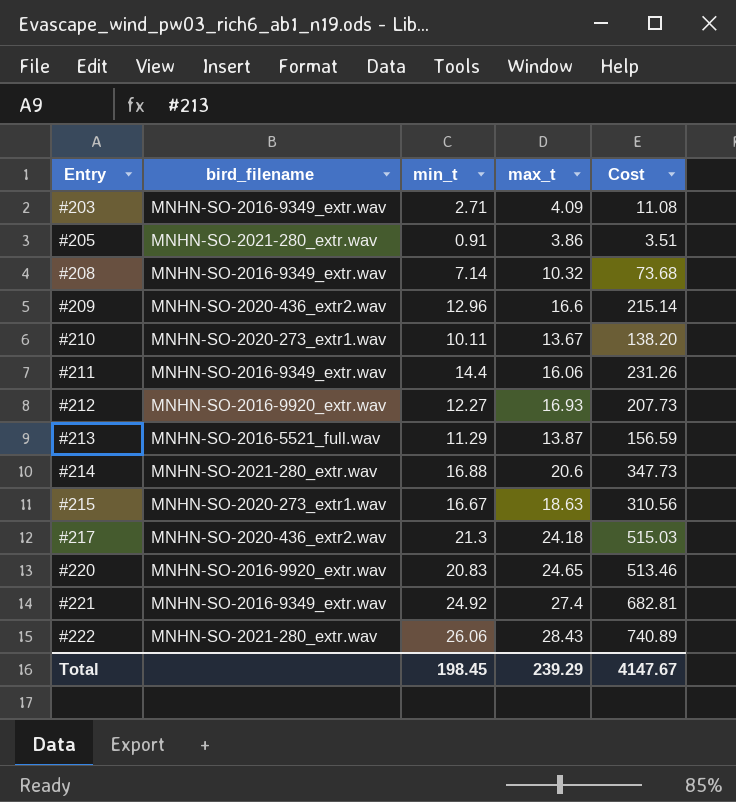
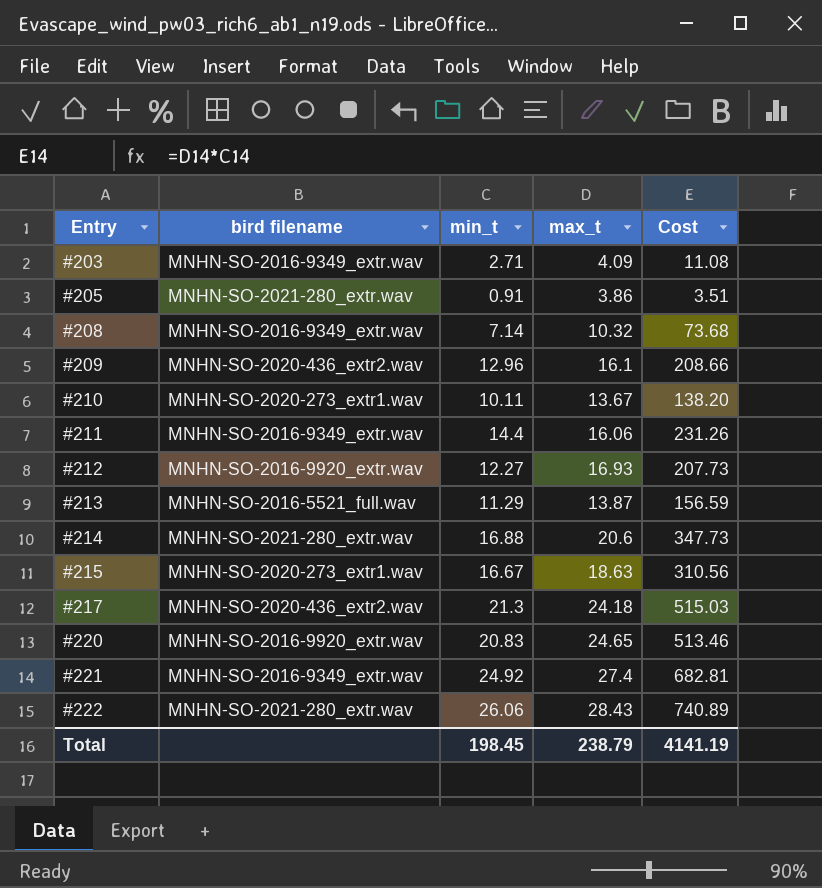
column name: bird_filename -> bird filename
#209 | max_t: 16.6 -> 16.1
#209 | Cost: 215.14 -> 208.66
Total | max_t: 239.29 -> 238.79
Total | Cost: 4147.67 -> 4141.19

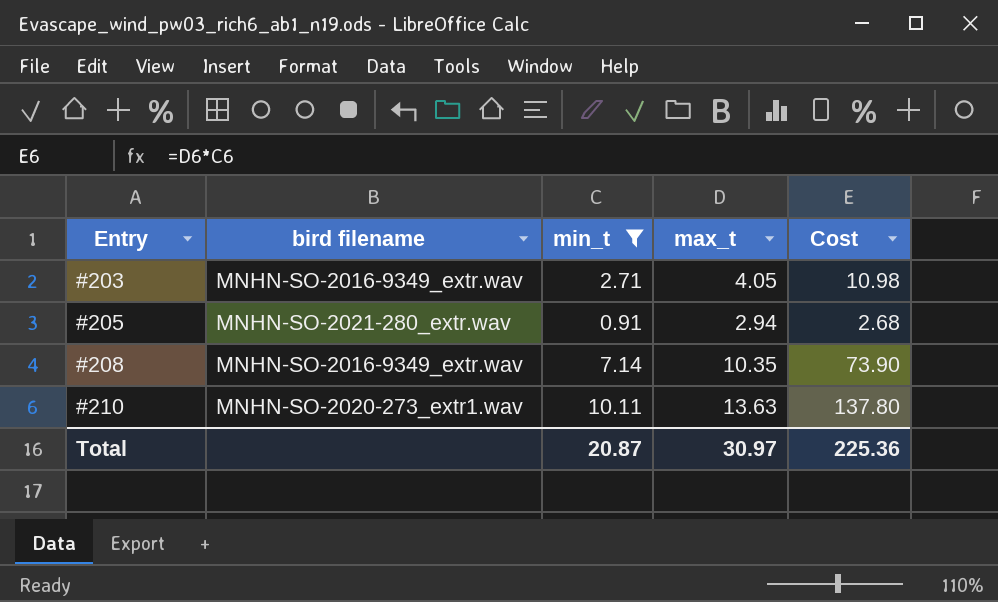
filter: none -> min_t <= 10.11
#203 | max_t: 4.09 -> 4.05
#203 | Cost: 11.08 -> 10.98
#205 | max_t: 3.86 -> 2.94
#205 | Cost: 3.51 -> 2.68
#208 | max_t: 10.32 -> 10.35
#208 | Cost: 73.68 -> 73.90
#210 | max_t: 13.67 -> 13.63
#210 | Cost: 138.20 -> 137.80
Total | min_t: 198.45 -> 20.87
Total | max_t: 238.79 -> 30.97
Total | Cost: 4141.19 -> 225.36

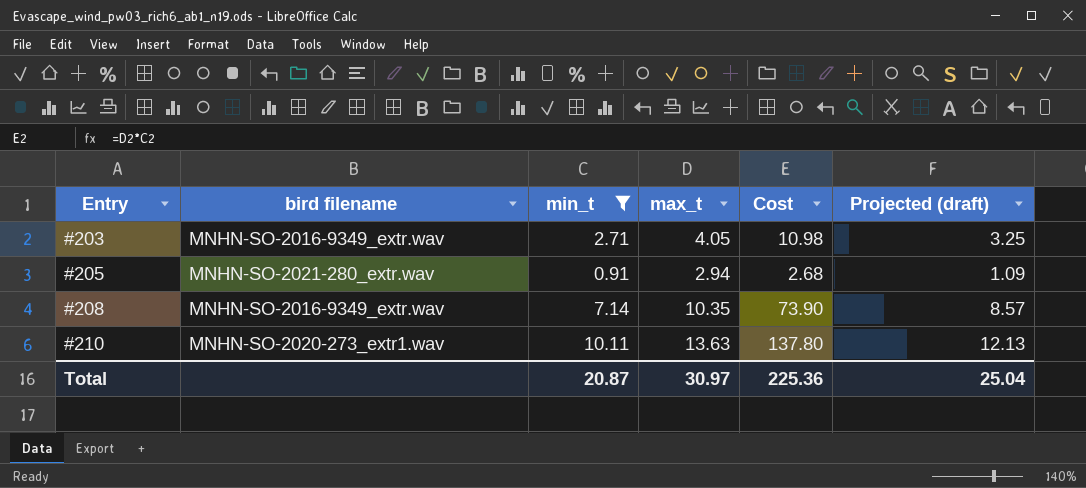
column Projected (draft) | formula: none -> [min_t] * 1.2

